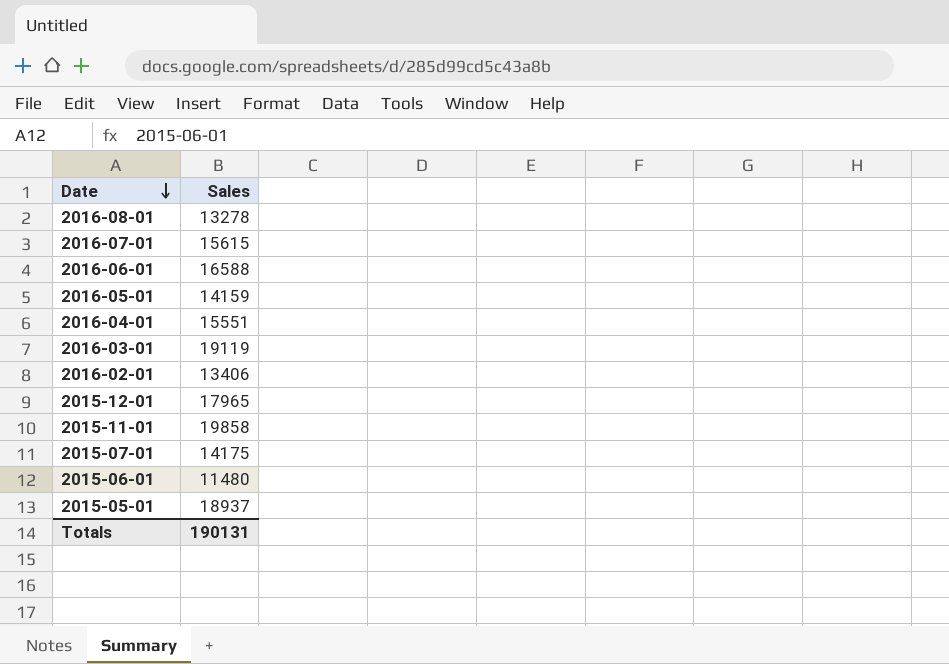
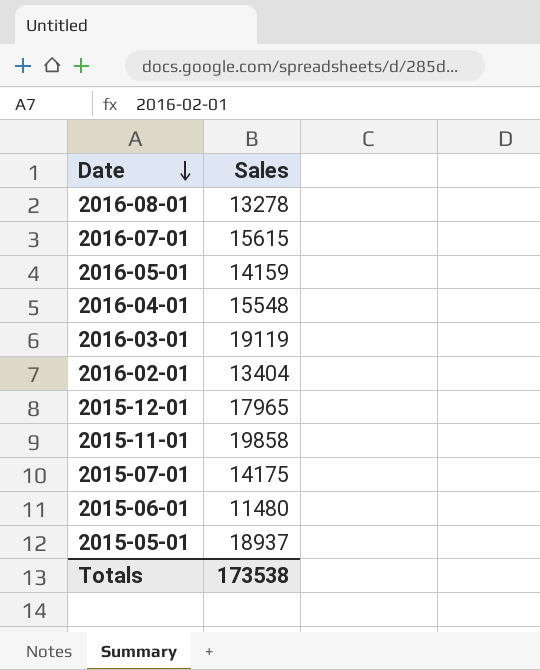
row 2016-06-01: 16588 -> none
2016-04-01 | Sales: 15551 -> 15548
2016-02-01 | Sales: 13406 -> 13404
Totals | Sales: 190131 -> 173538

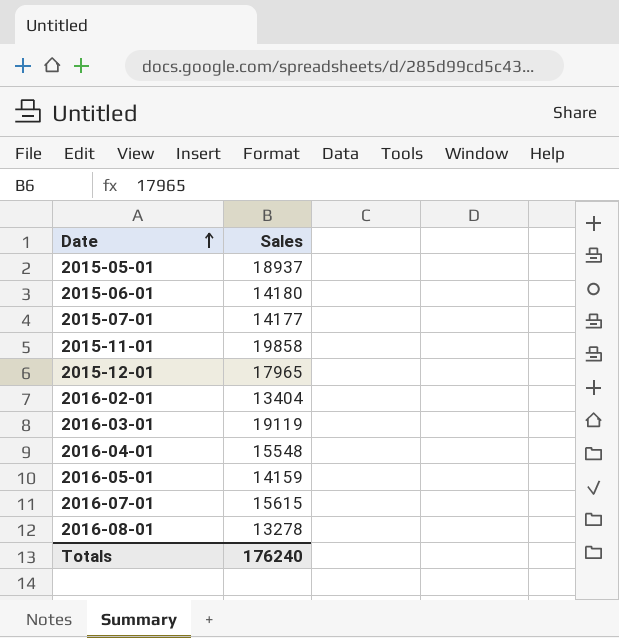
row order: Date descending -> Date ascending
2015-06-01 | Sales: 11480 -> 14180
2015-07-01 | Sales: 14175 -> 14177
Totals | Sales: 173538 -> 176240

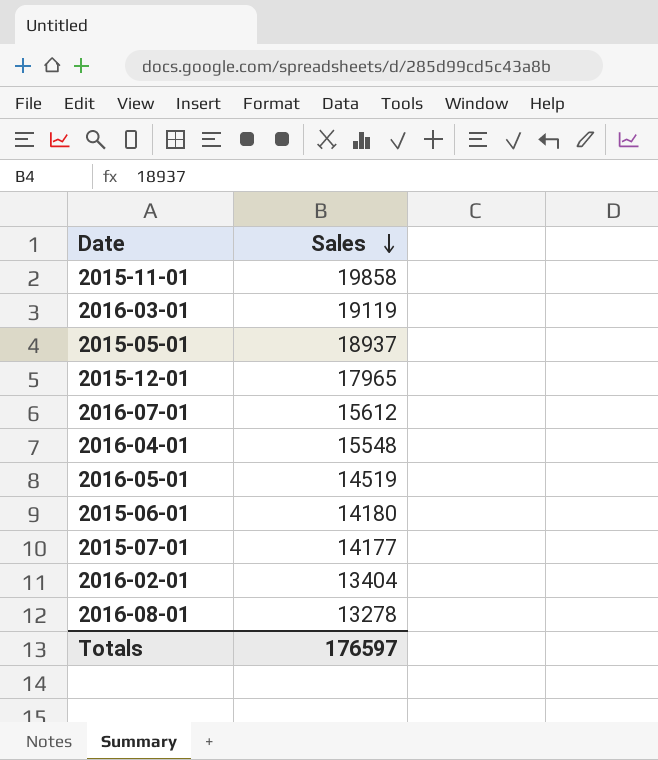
row order: Date ascending -> Sales descending
2016-07-01 | Sales: 15615 -> 15612
2016-05-01 | Sales: 14159 -> 14519
Totals | Sales: 176240 -> 176597

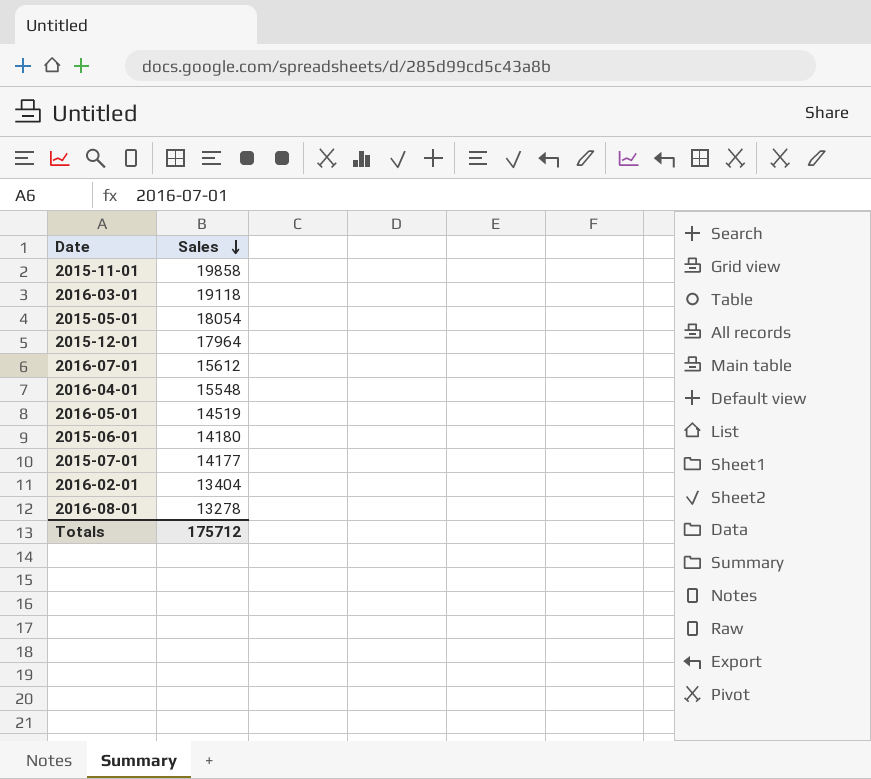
2016-03-01 | Sales: 19119 -> 19118
2015-05-01 | Sales: 18937 -> 18054
2015-12-01 | Sales: 17965 -> 17964
Totals | Sales: 176597 -> 175712

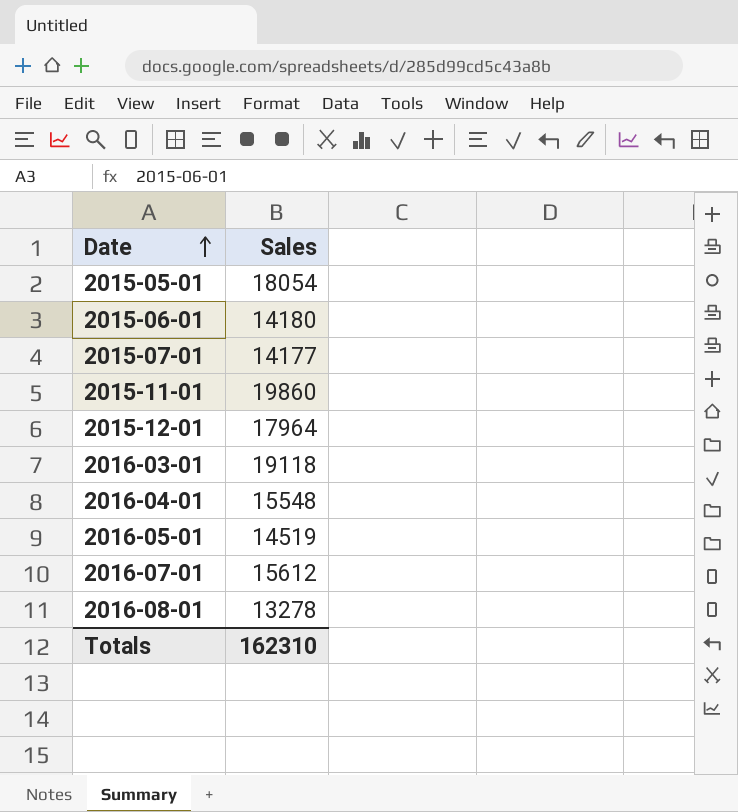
row order: Sales descending -> Date ascending
row 2016-02-01: 13404 -> none
2015-11-01 | Sales: 19858 -> 19860
Totals | Sales: 175712 -> 162310

